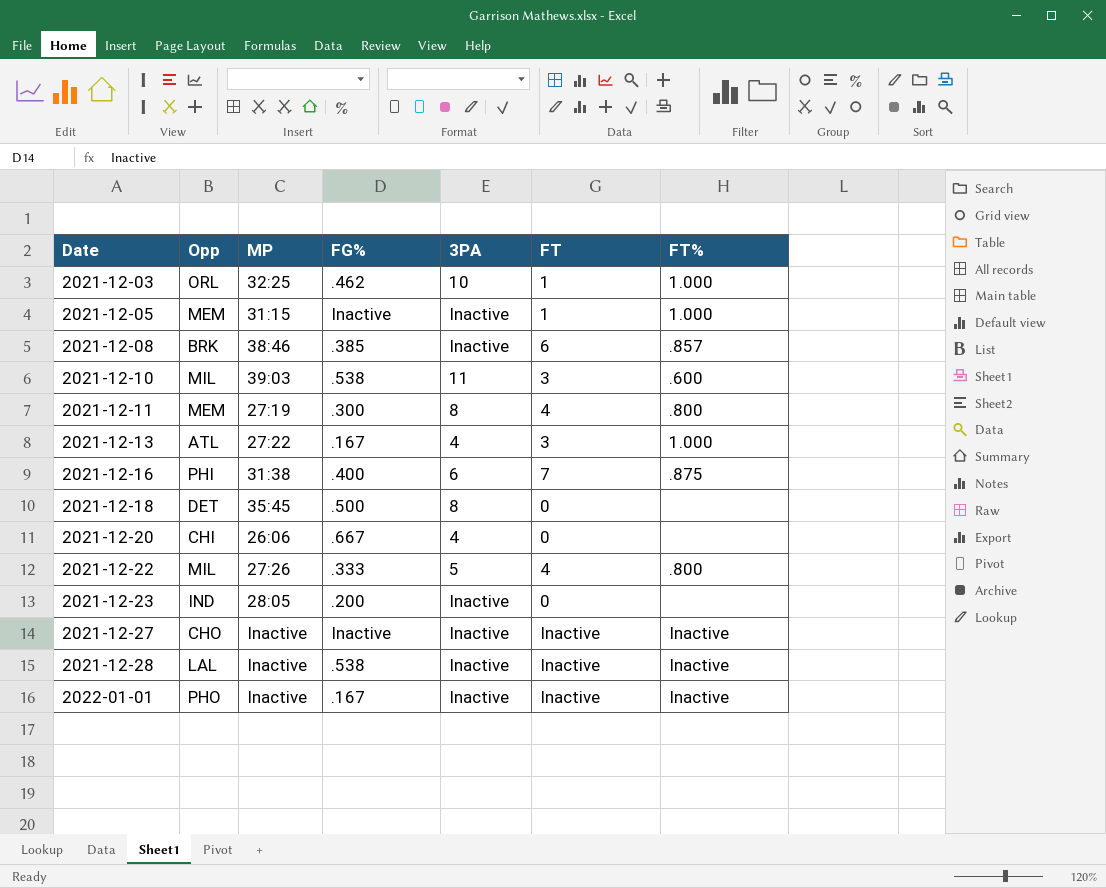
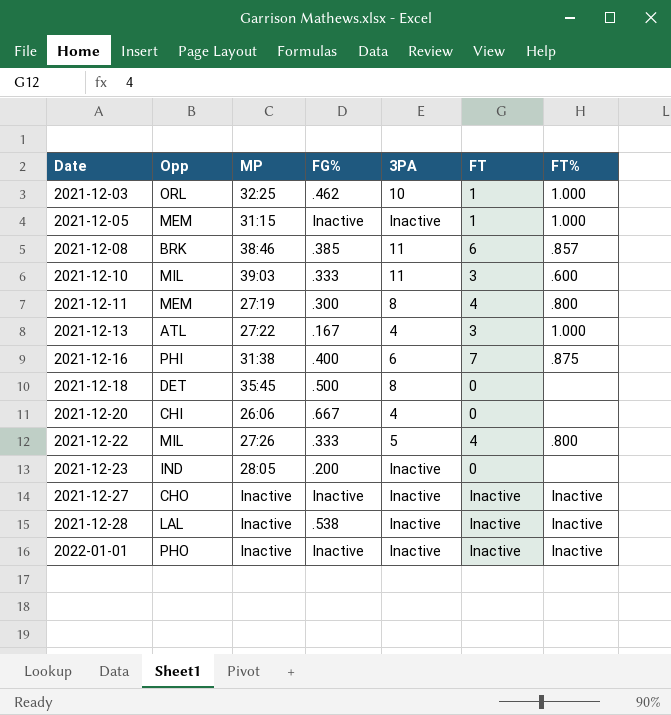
2021-12-08 | 3PA: Inactive -> 11
2021-12-10 | FG%: .538 -> .333
2022-01-01 | FG%: .167 -> Inactive

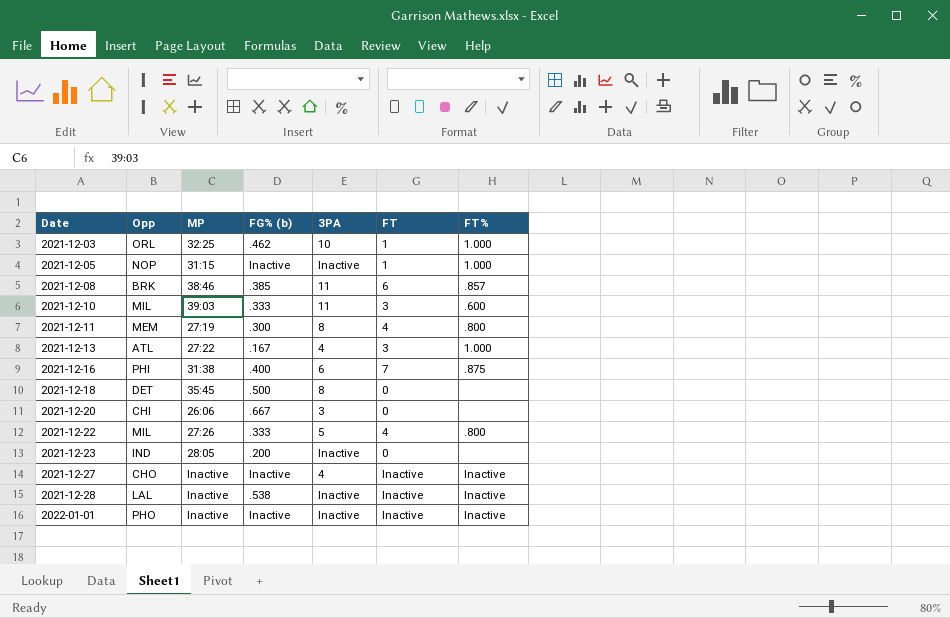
column name: FG% -> FG% (b)
2021-12-05 | Opp: MEM -> NOP
2021-12-20 | 3PA: 4 -> 3
2021-12-27 | 3PA: Inactive -> 4

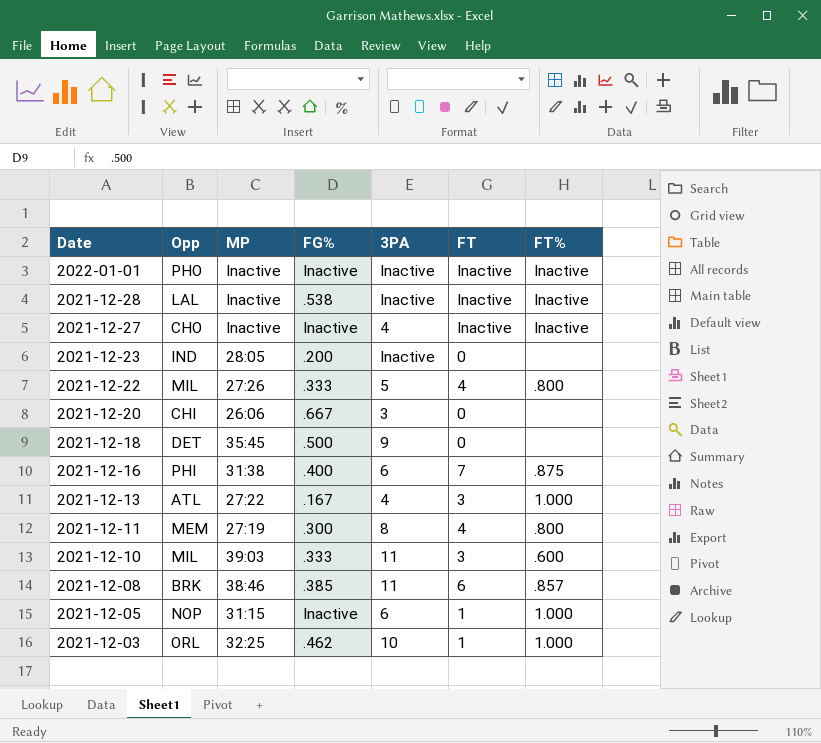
row order: Date ascending -> Date descending
column name: FG% (b) -> FG%
2021-12-18 | 3PA: 8 -> 9
2021-12-05 | 3PA: Inactive -> 6

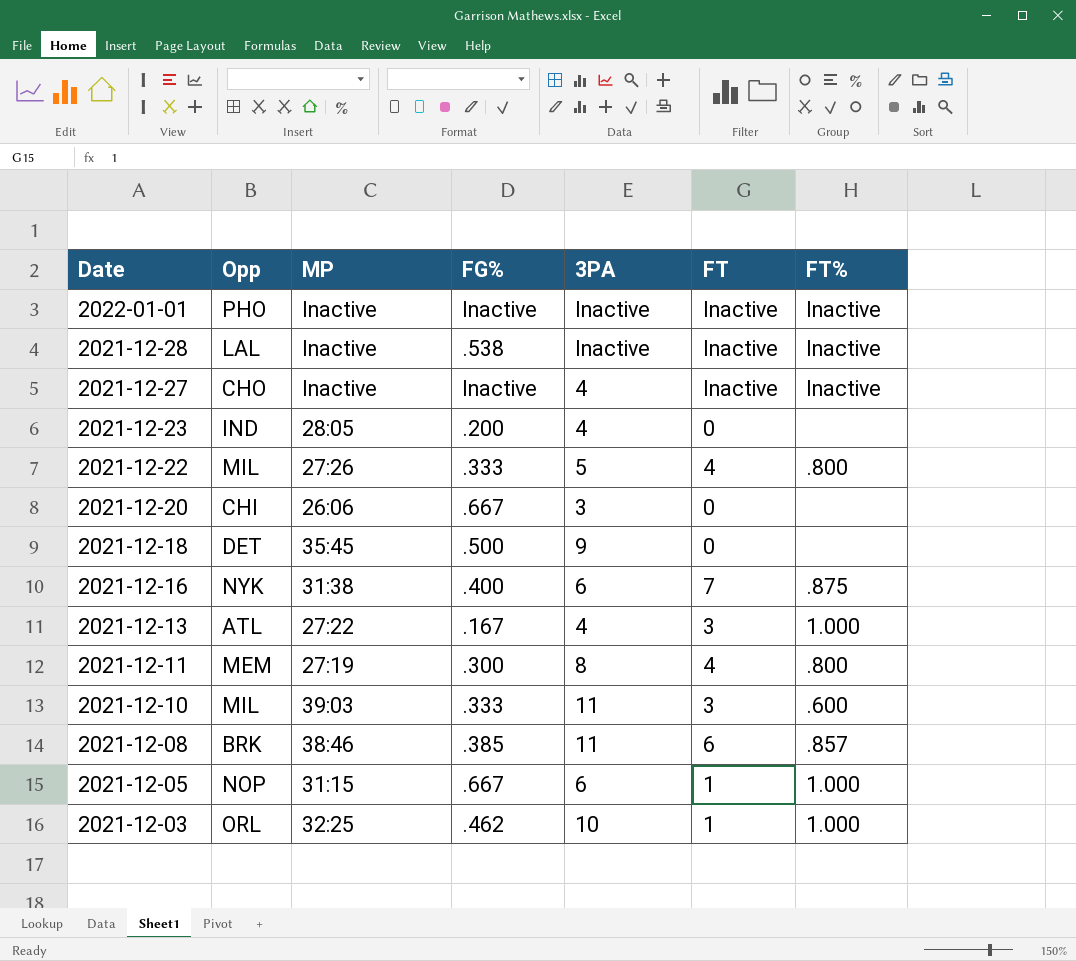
2021-12-23 | 3PA: Inactive -> 4
2021-12-16 | Opp: PHI -> NYK
2021-12-05 | FG%: Inactive -> .667

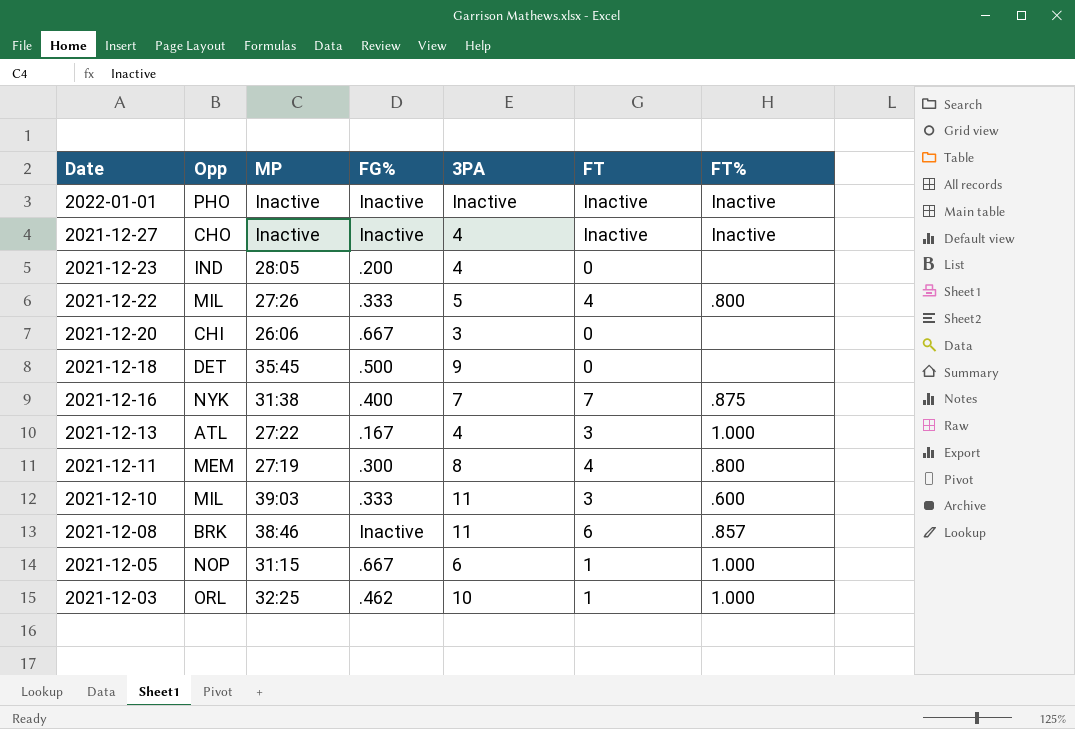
row 2021-12-28: LAL | Inactive | .538 | Inactive | Inactive | Inactive -> none
2021-12-16 | 3PA: 6 -> 7
2021-12-08 | FG%: .385 -> Inactive

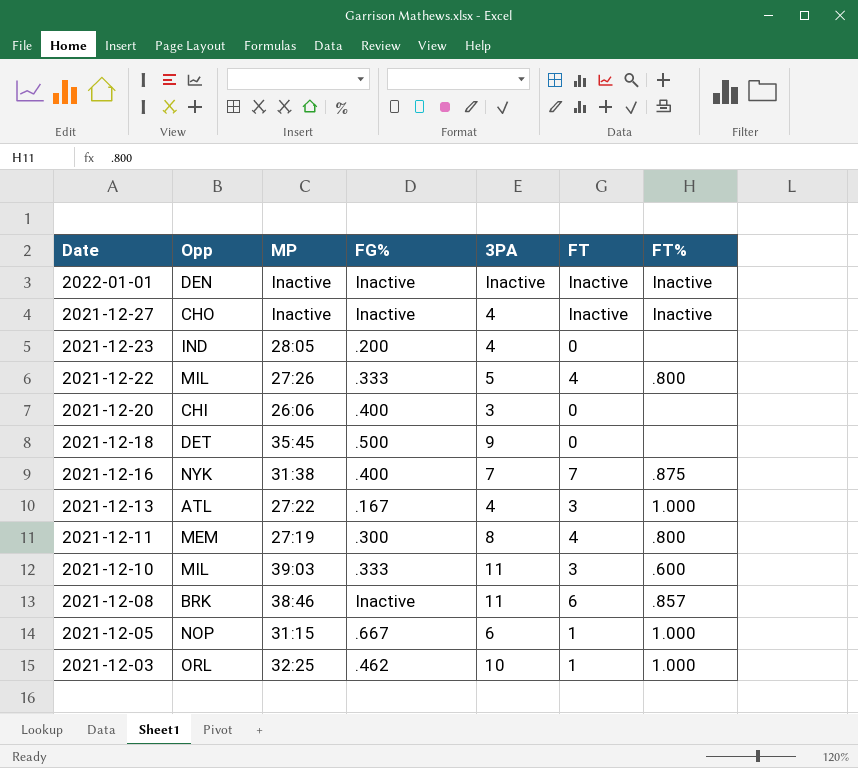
2022-01-01 | Opp: PHO -> DEN
2021-12-20 | FG%: .667 -> .400

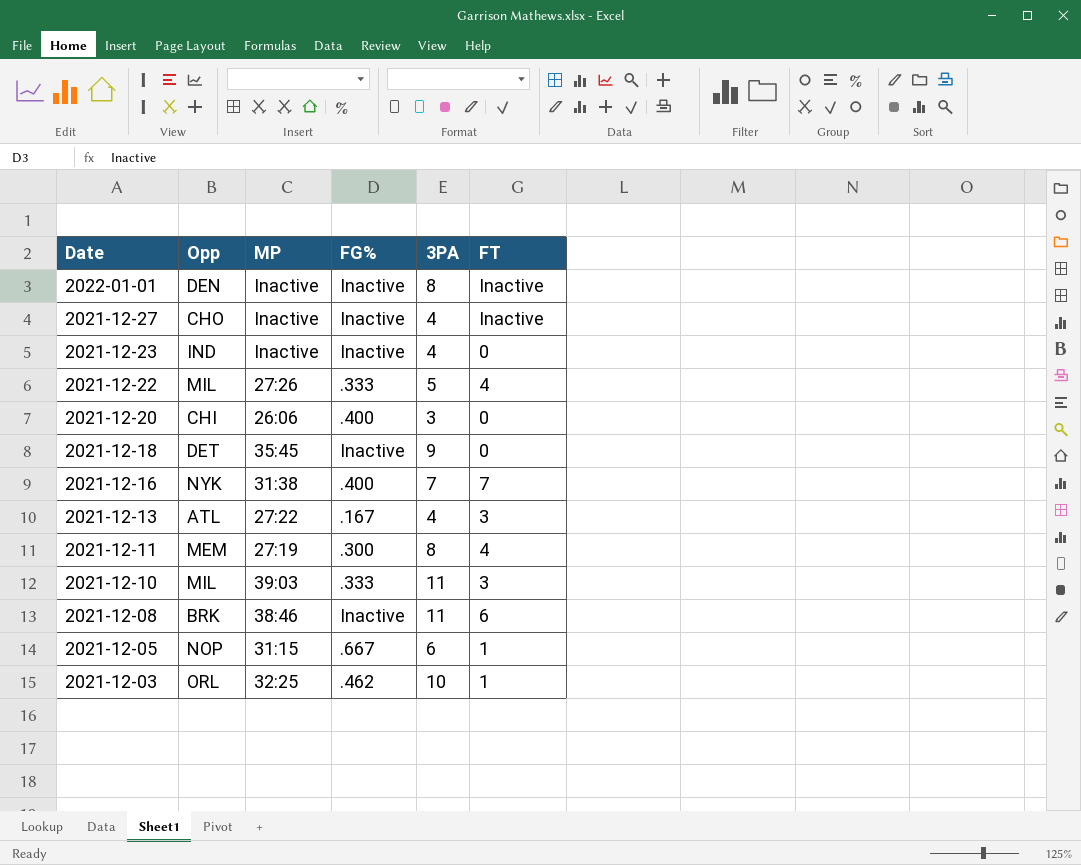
column FT% | position: 7 -> none
2022-01-01 | 3PA: Inactive -> 8
2021-12-23 | MP: 28:05 -> Inactive
2021-12-23 | FG%: .200 -> Inactive
2021-12-18 | FG%: .500 -> Inactive

